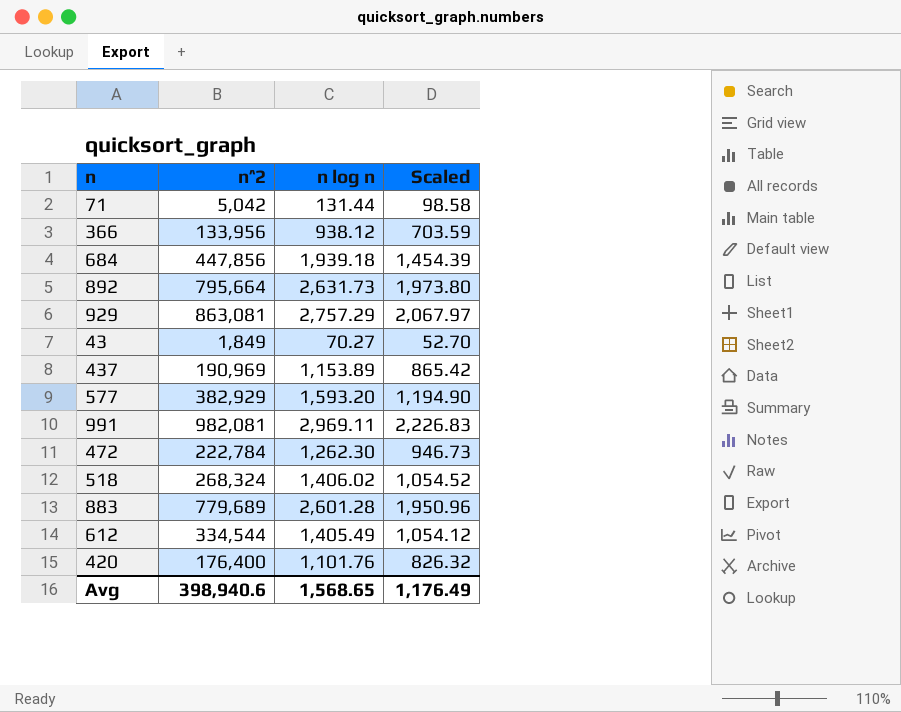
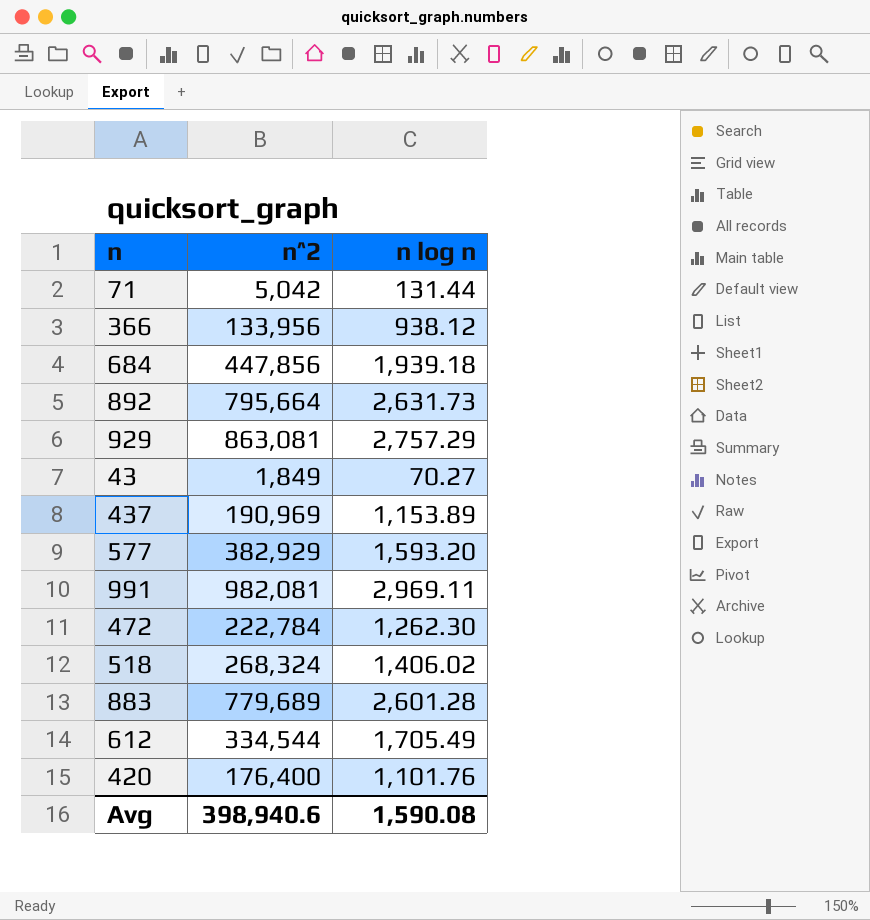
column Scaled | formula: [n log n] * 0.75 -> none
612 | n log n: 1,405.49 -> 1,705.49
Avg | n log n: 1,568.65 -> 1,590.08

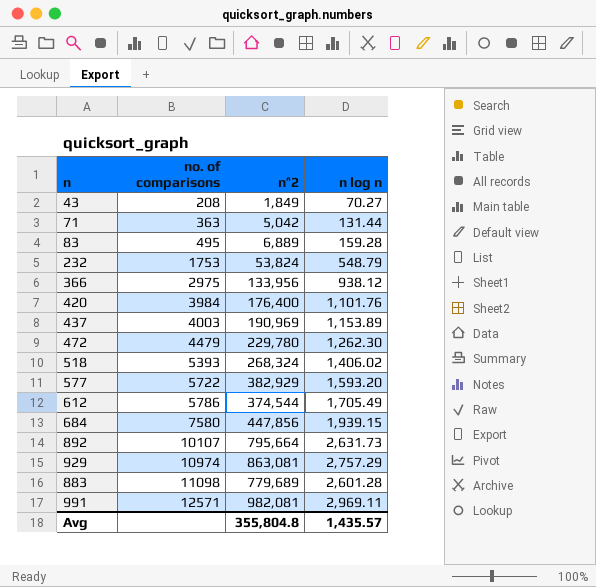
row order: none -> no. of comparisons ascending
column no. of comparisons | position: none -> 2
row 83: none -> 495 | 6,889 | 159.28
row 232: none -> 1753 | 53,824 | 548.79
472 | n^2: 222,784 -> 229,780
612 | n^2: 334,544 -> 374,544
684 | n log n: 1,939.18 -> 1,939.15
Avg | n^2: 398,940.6 -> 355,804.8
Avg | n log n: 1,590.08 -> 1,435.57

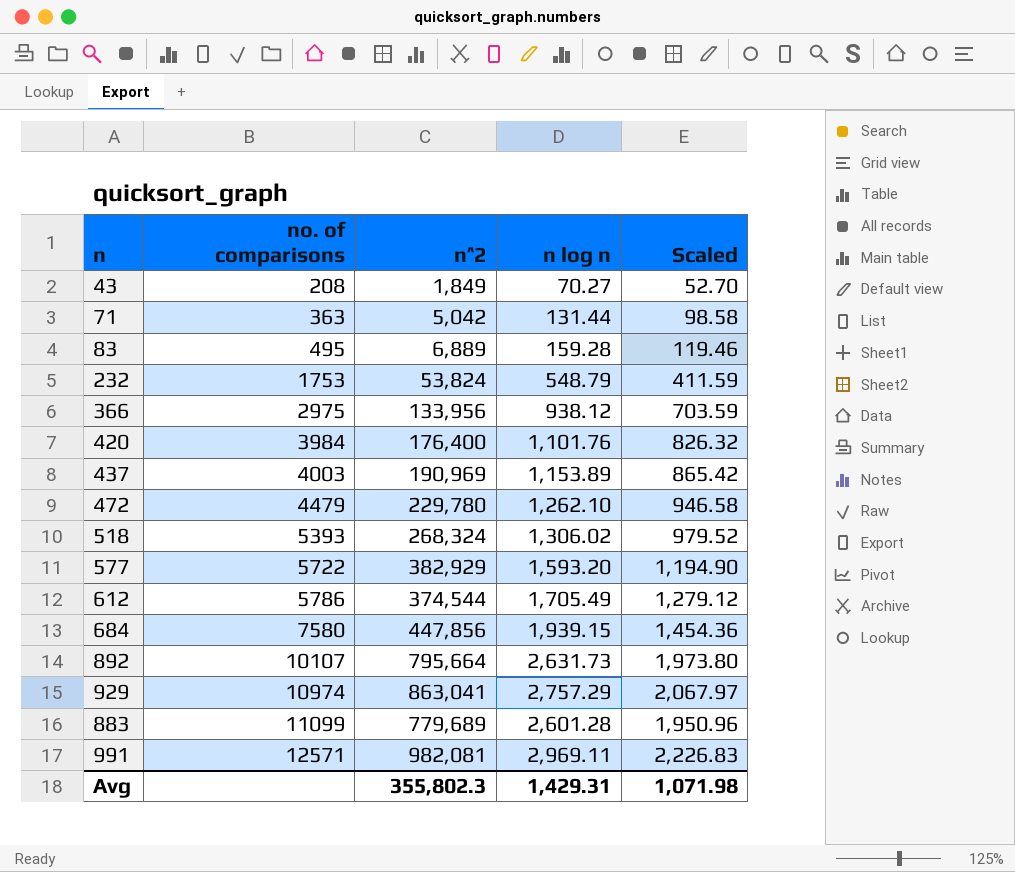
column Scaled | formula: none -> [n log n] * 0.75
472 | n log n: 1,262.30 -> 1,262.10
518 | n log n: 1,406.02 -> 1,306.02
929 | n^2: 863,081 -> 863,041
883 | no. of comparisons: 11098 -> 11099
Avg | n^2: 355,804.8 -> 355,802.3
Avg | n log n: 1,435.57 -> 1,429.31

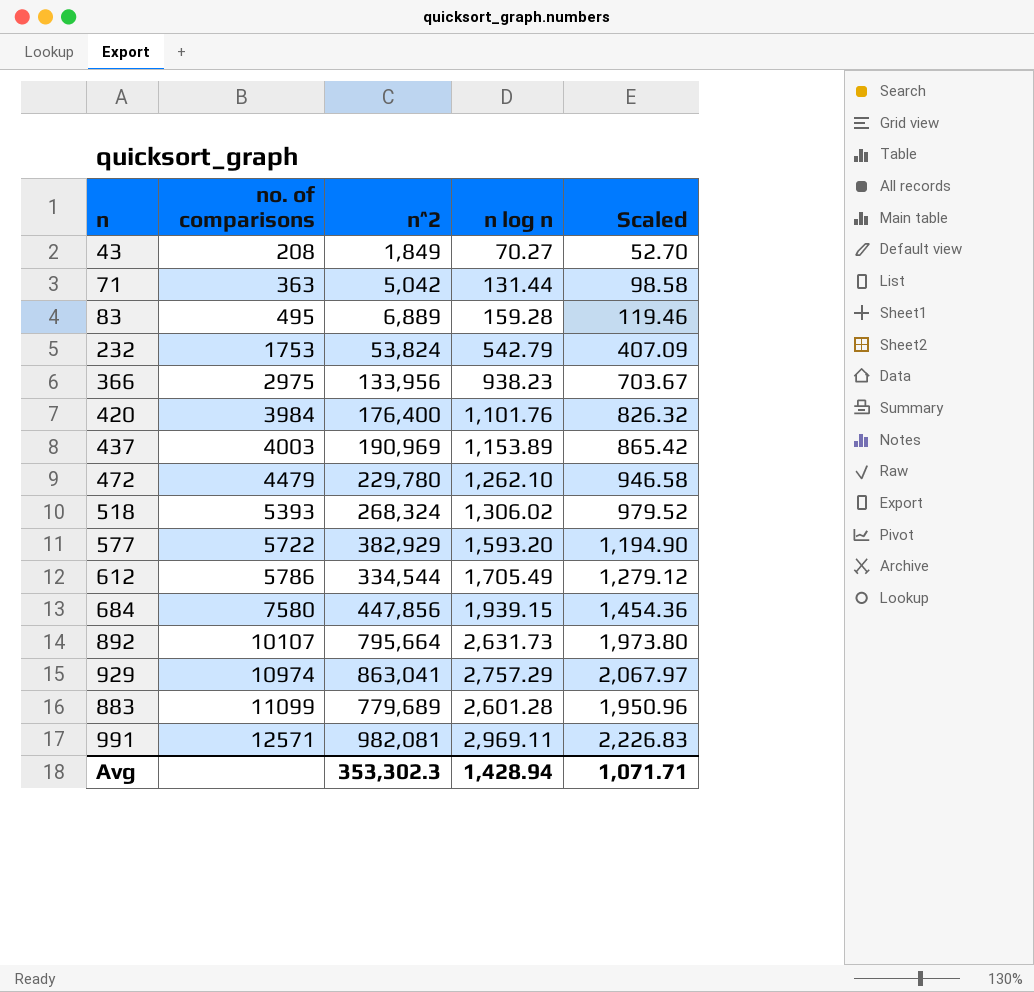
232 | n log n: 548.79 -> 542.79
232 | Scaled: 411.59 -> 407.09
366 | n log n: 938.12 -> 938.23
366 | Scaled: 703.59 -> 703.67
612 | n^2: 374,544 -> 334,544
Avg | n^2: 355,802.3 -> 353,302.3
Avg | n log n: 1,429.31 -> 1,428.94
Avg | Scaled: 1,071.98 -> 1,071.71

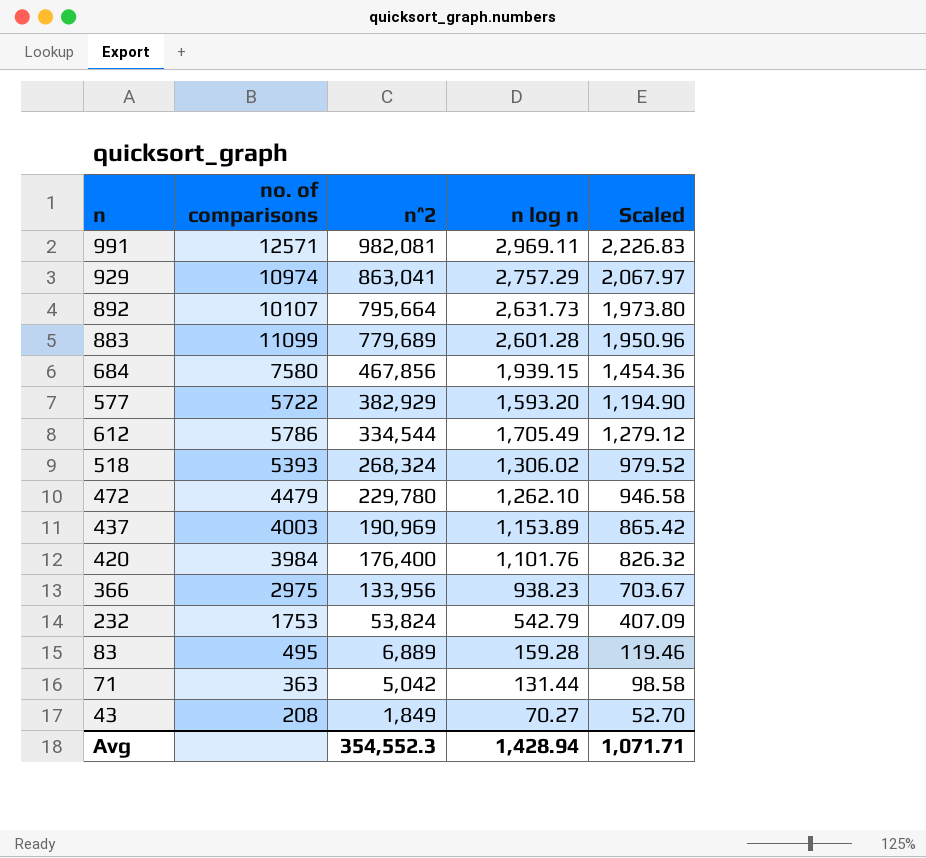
row order: no. of comparisons ascending -> n^2 descending
684 | n^2: 447,856 -> 467,856
Avg | n^2: 353,302.3 -> 354,552.3

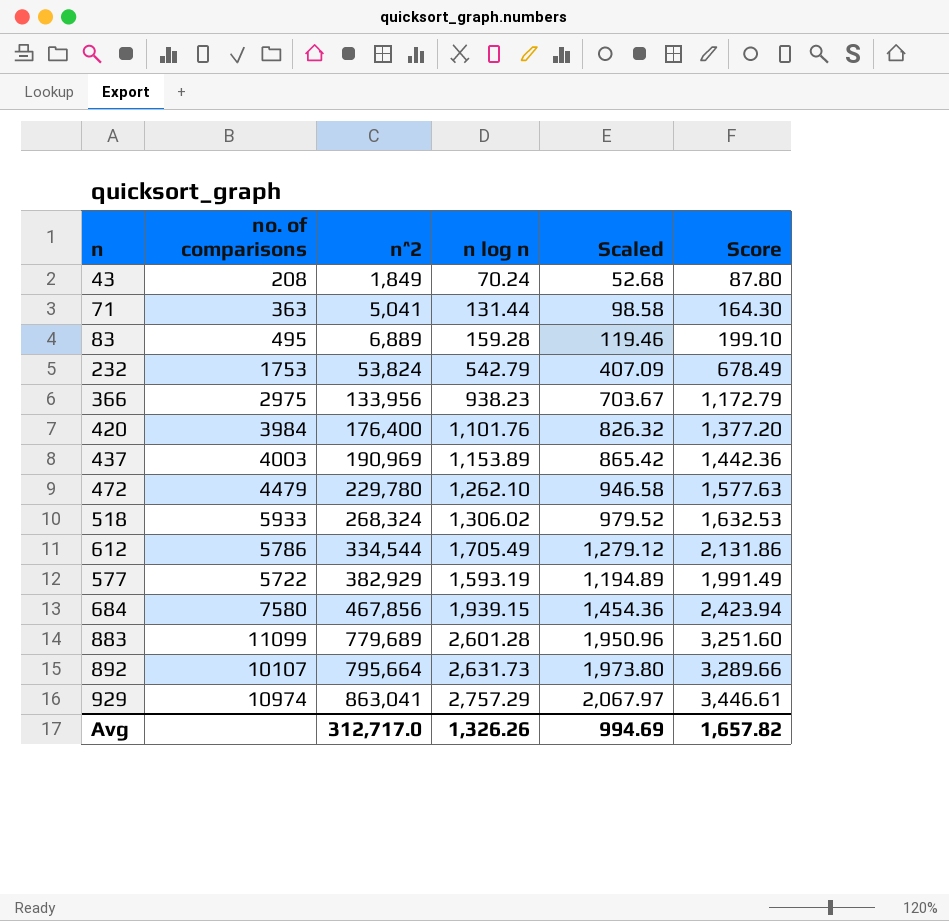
row order: n^2 descending -> n^2 ascending
column Score | formula: none -> [n log n] * 1.25
row 991: 12571 | 982,081 | 2,969.11 | 2,226.83 -> none
43 | n log n: 70.27 -> 70.24
43 | Scaled: 52.70 -> 52.68
71 | n^2: 5,042 -> 5,041
518 | no. of comparisons: 5393 -> 5933
577 | n log n: 1,593.20 -> 1,593.19
577 | Scaled: 1,194.90 -> 1,194.89
Avg | n^2: 354,552.3 -> 312,717.0
Avg | n log n: 1,428.94 -> 1,326.26
Avg | Scaled: 1,071.71 -> 994.69

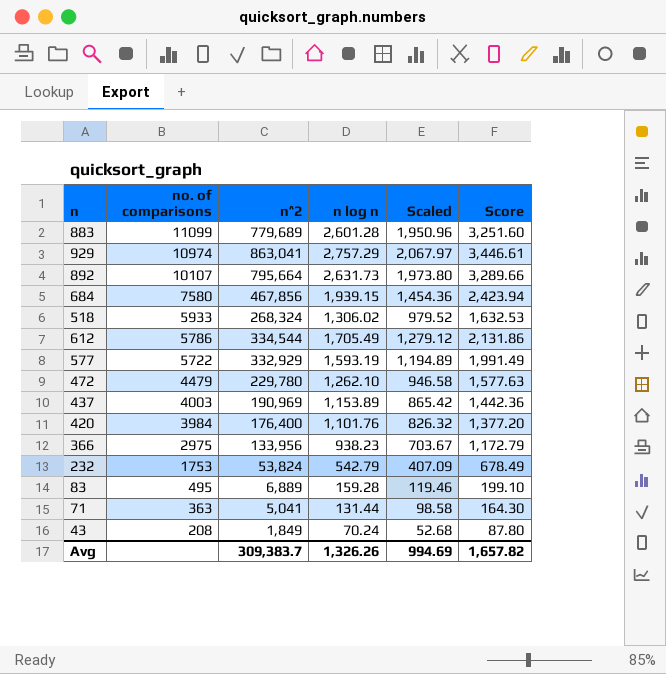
row order: n^2 ascending -> no. of comparisons descending
577 | n^2: 382,929 -> 332,929
Avg | n^2: 312,717.0 -> 309,383.7

